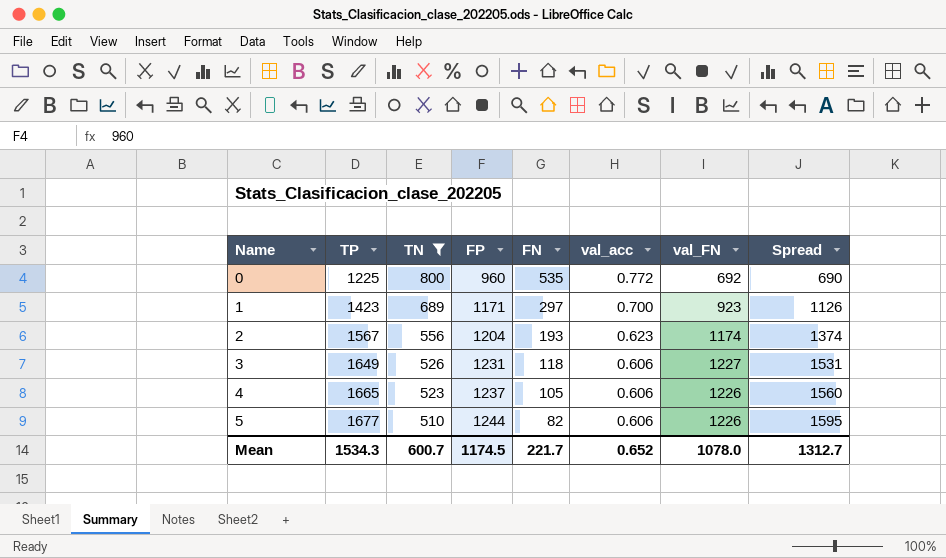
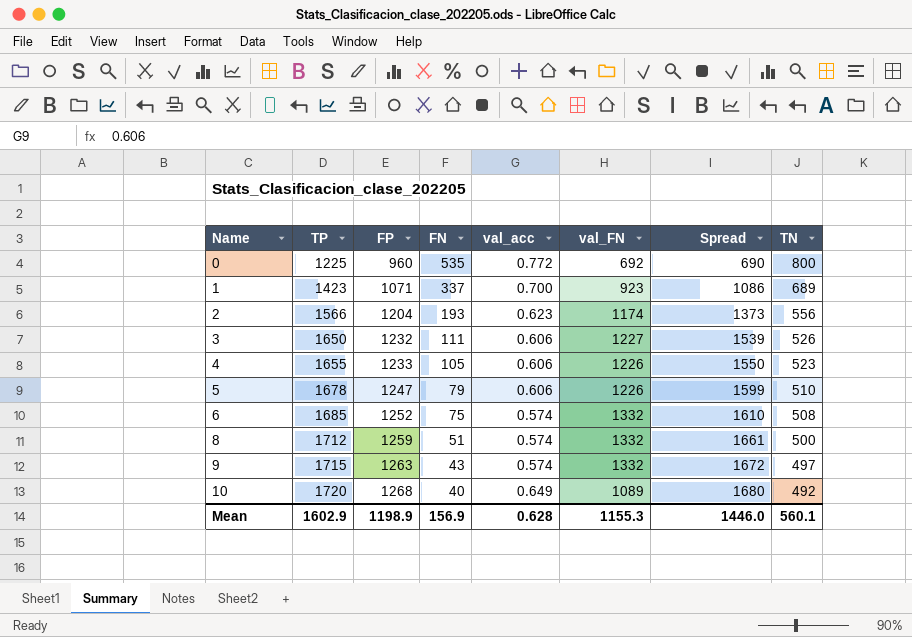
filter: TN >= 510 -> none
column TN | position: 3 -> 8
1 | FP: 1171 -> 1071
1 | FN: 297 -> 337
1 | Spread: 1126 -> 1086
2 | TP: 1567 -> 1566
2 | Spread: 1374 -> 1373
3 | TP: 1649 -> 1650
3 | FP: 1231 -> 1232
3 | FN: 118 -> 111
3 | Spread: 1531 -> 1539
4 | TP: 1665 -> 1655
4 | FP: 1237 -> 1233
4 | Spread: 1560 -> 1550
5 | TP: 1677 -> 1678
5 | FP: 1244 -> 1247
5 | FN: 82 -> 79
5 | Spread: 1595 -> 1599
Mean | TP: 1534.3 -> 1602.9
Mean | FP: 1174.5 -> 1198.9
Mean | FN: 221.7 -> 156.9
Mean | val_acc: 0.652 -> 0.628
Mean | val_FN: 1078.0 -> 1155.3
Mean | Spread: 1312.7 -> 1446.0
Mean | TN: 600.7 -> 560.1

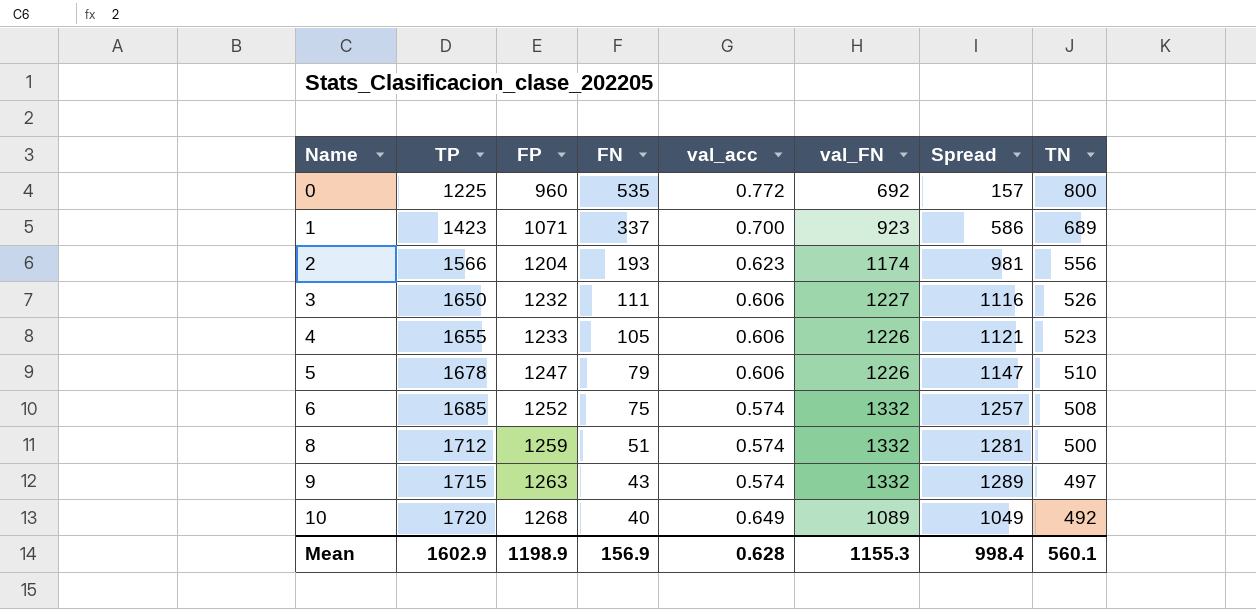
column Spread | formula: [TP] - [FN] -> [val_FN] - [FN]
Mean | Spread: 1446.0 -> 998.4

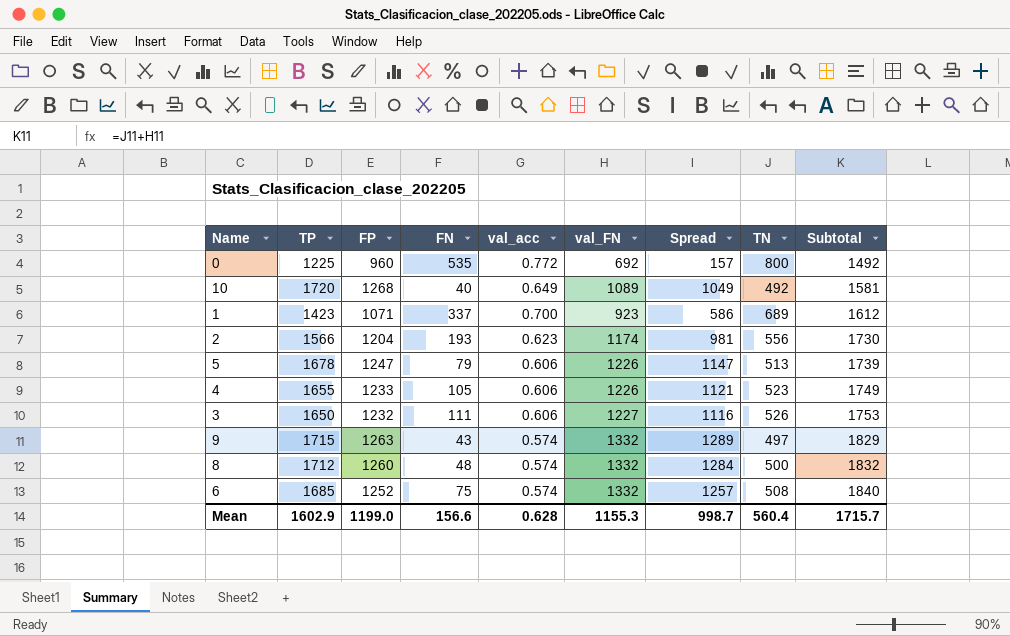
row order: Name ascending -> Subtotal ascending
column Subtotal | formula: none -> [val_FN] + [TN]
5 | TN: 510 -> 513
8 | FP: 1259 -> 1260
8 | FN: 51 -> 48
8 | Spread: 1281 -> 1284
Mean | FP: 1198.9 -> 1199.0
Mean | FN: 156.9 -> 156.6
Mean | Spread: 998.4 -> 998.7
Mean | TN: 560.1 -> 560.4

